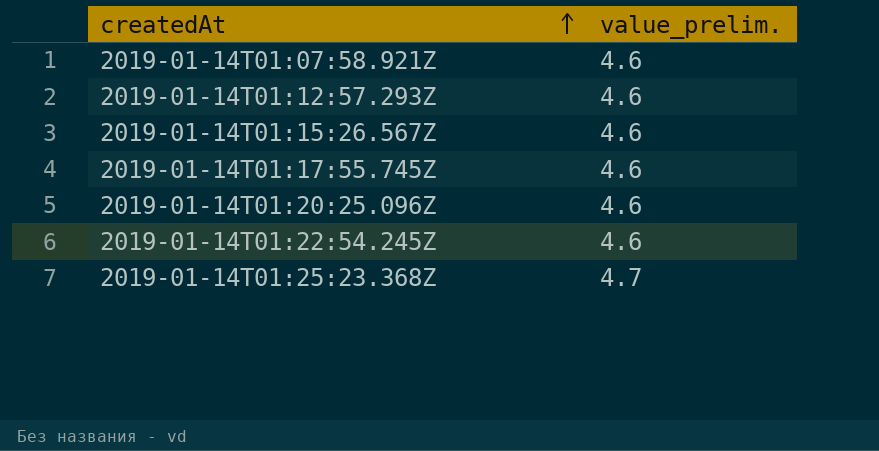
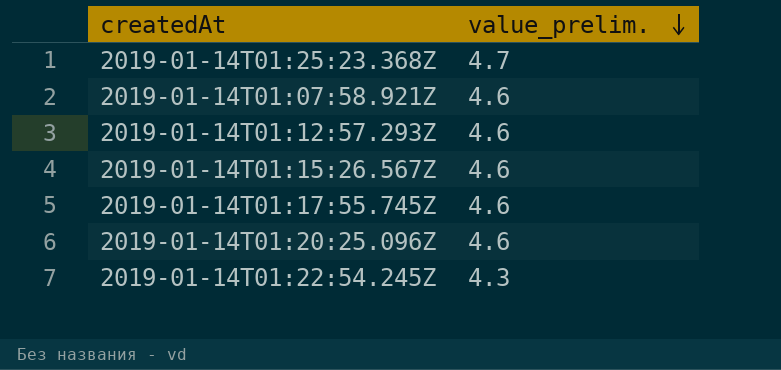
row order: createdAt ascending -> value_prelim. descending
2019-01-14T01:22:54.245Z | value_prelim.: 4.6 -> 4.3

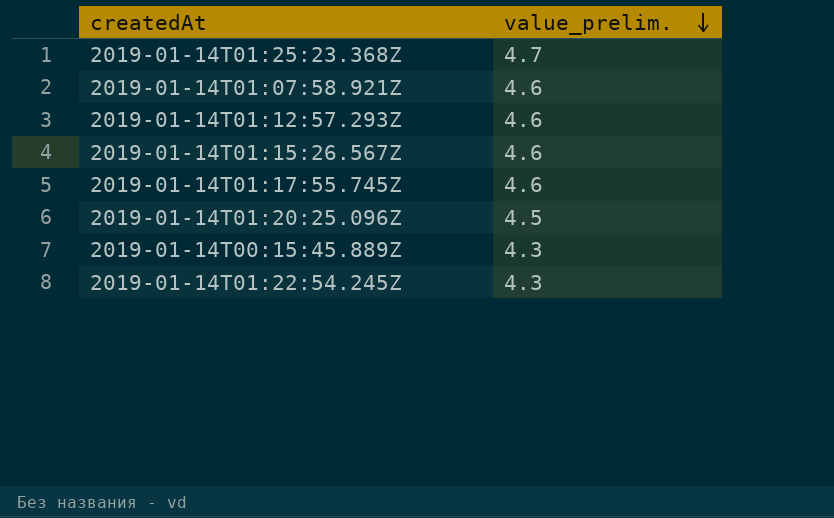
2019-01-14T01:20:25.096Z | value_prelim.: 4.6 -> 4.5
row 2019-01-14T00:15:45.889Z: none -> 4.3

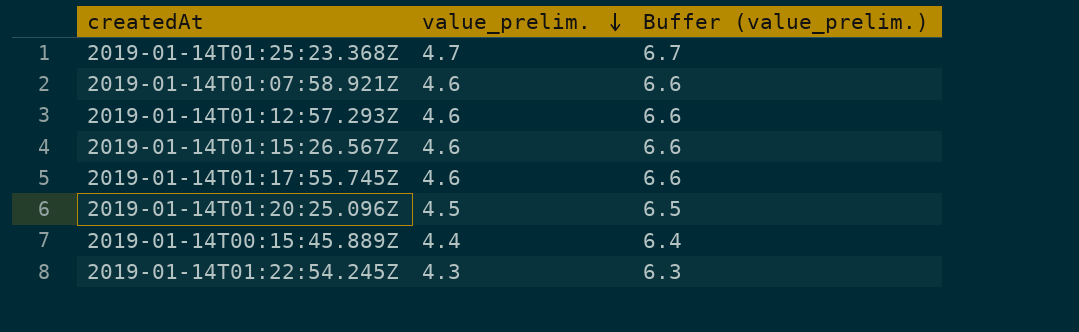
column Buffer (value_prelim.) | formula: none -> [value_prelim.] + 2
2019-01-14T00:15:45.889Z | value_prelim.: 4.3 -> 4.4

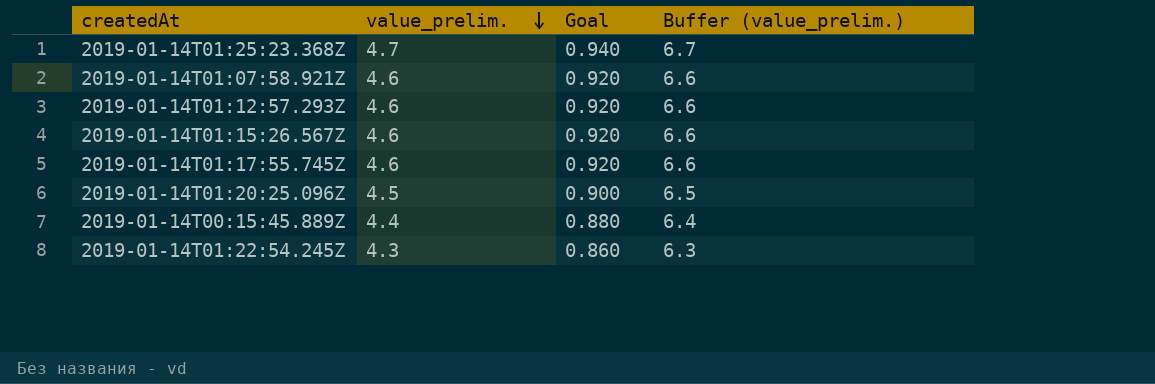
column Goal | formula: none -> [value_prelim.] * 0.2

